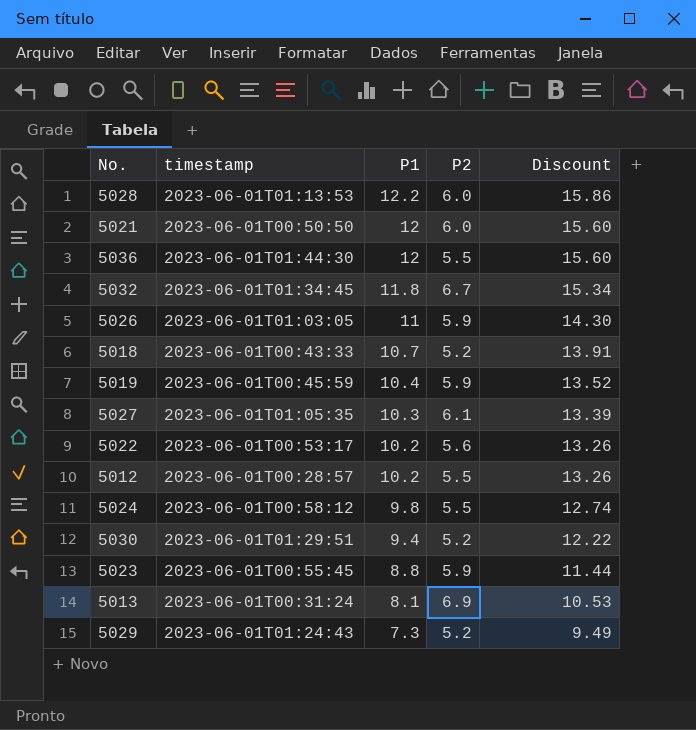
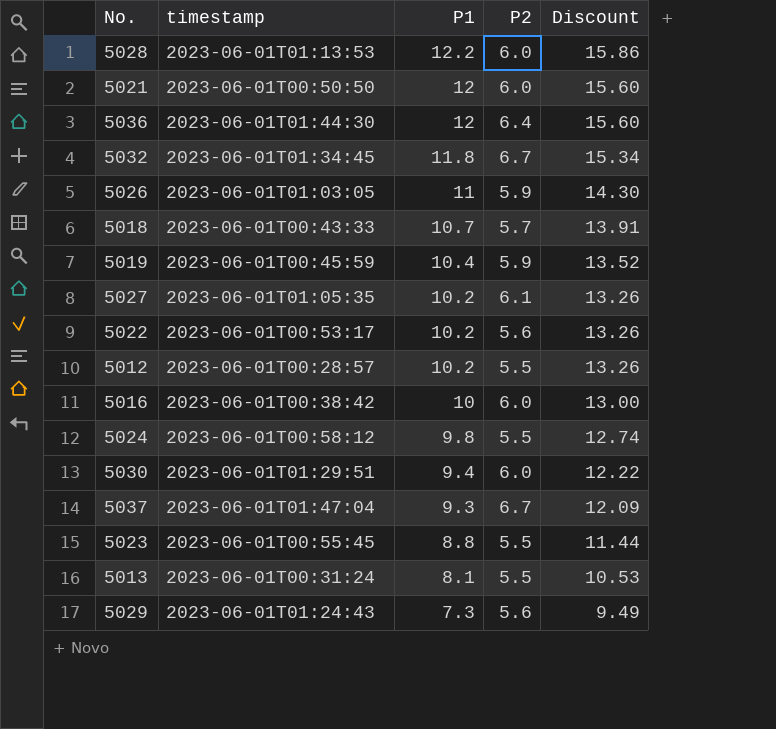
5036 | P2: 5.5 -> 6.4
5018 | P2: 5.2 -> 5.7
5027 | P1: 10.3 -> 10.2
5027 | Discount: 13.39 -> 13.26
row 5016: none -> 2023-06-01T00:38:42 | 10 | 6.0 | 13.00
5030 | P2: 5.2 -> 6.0
row 5037: none -> 2023-06-01T01:47:04 | 9.3 | 6.7 | 12.09
5023 | P2: 5.9 -> 5.5
5013 | P2: 6.9 -> 5.5
5029 | P2: 5.2 -> 5.6

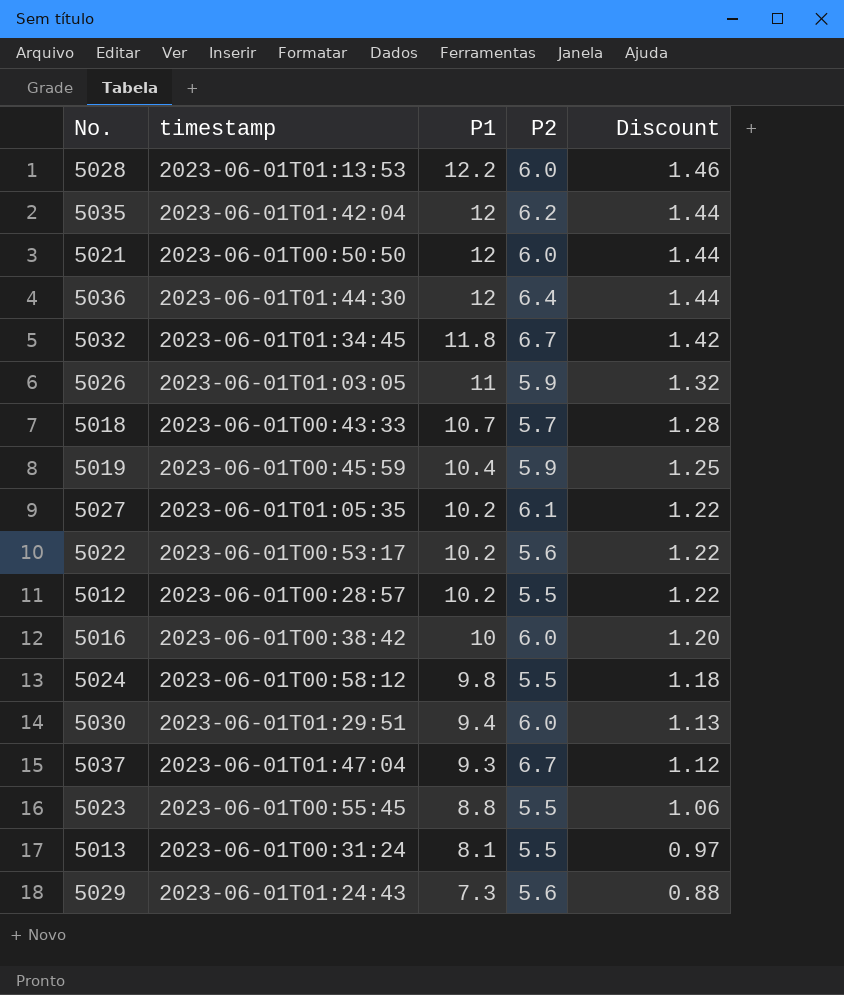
column Discount | formula: [P1] * 1.3 -> [P1] * 0.12
row 5035: none -> 2023-06-01T01:42:04 | 12 | 6.2 | 1.44

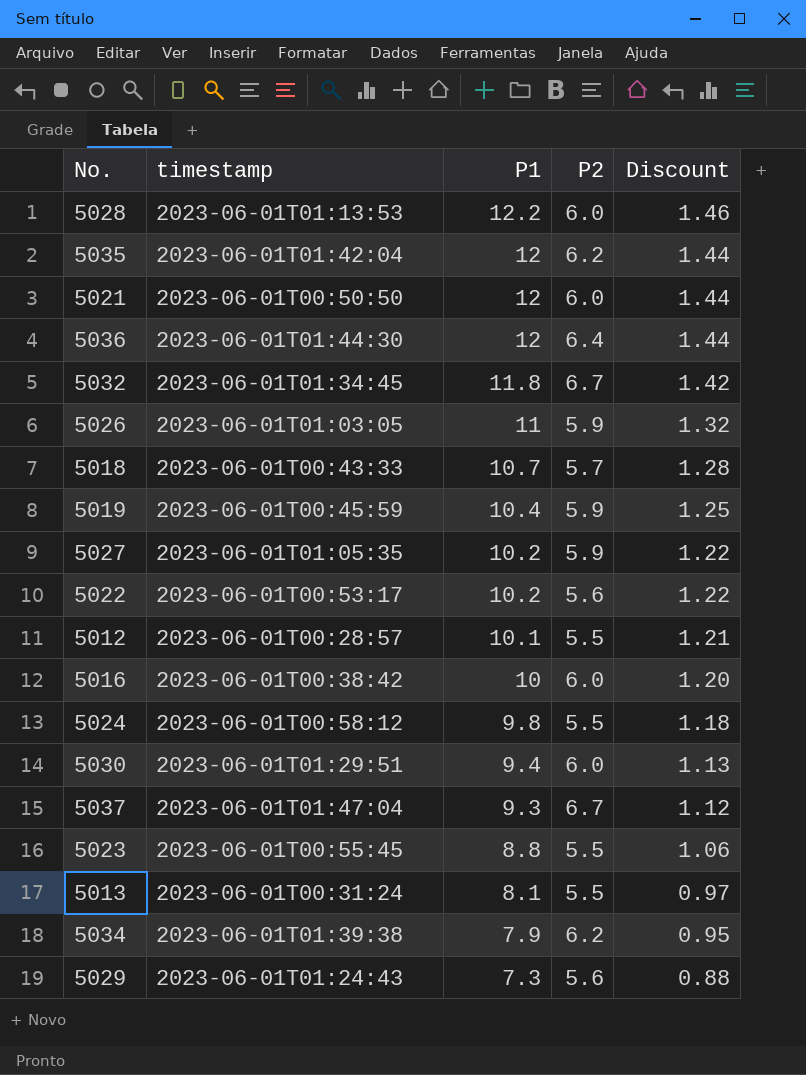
5027 | P2: 6.1 -> 5.9
5012 | P1: 10.2 -> 10.1
5012 | Discount: 1.22 -> 1.21
row 5034: none -> 2023-06-01T01:39:38 | 7.9 | 6.2 | 0.95

